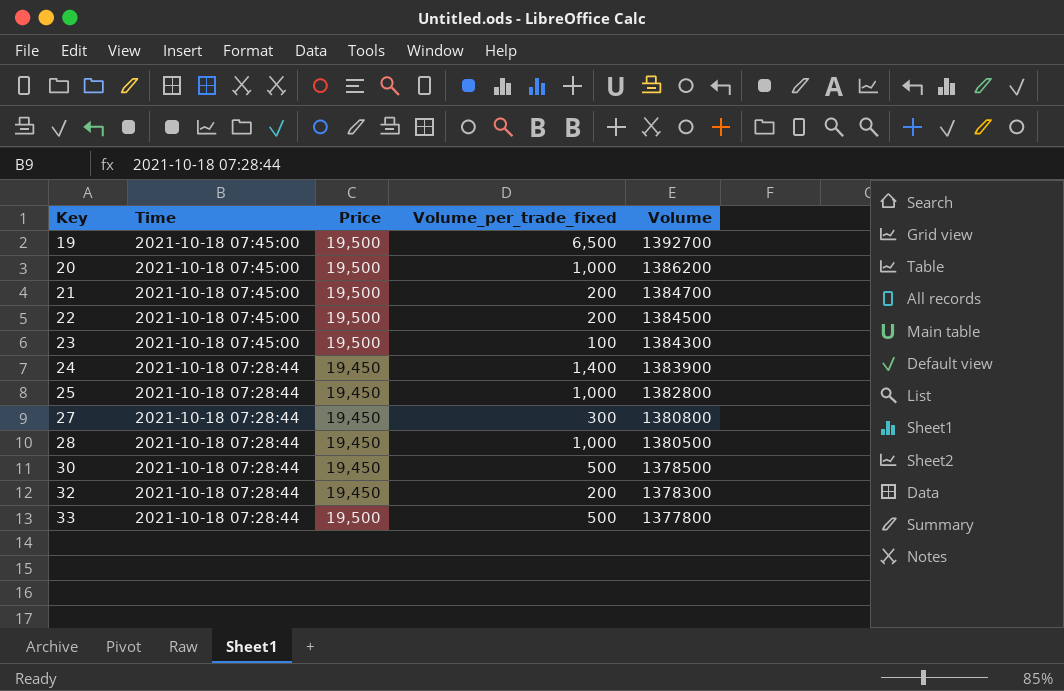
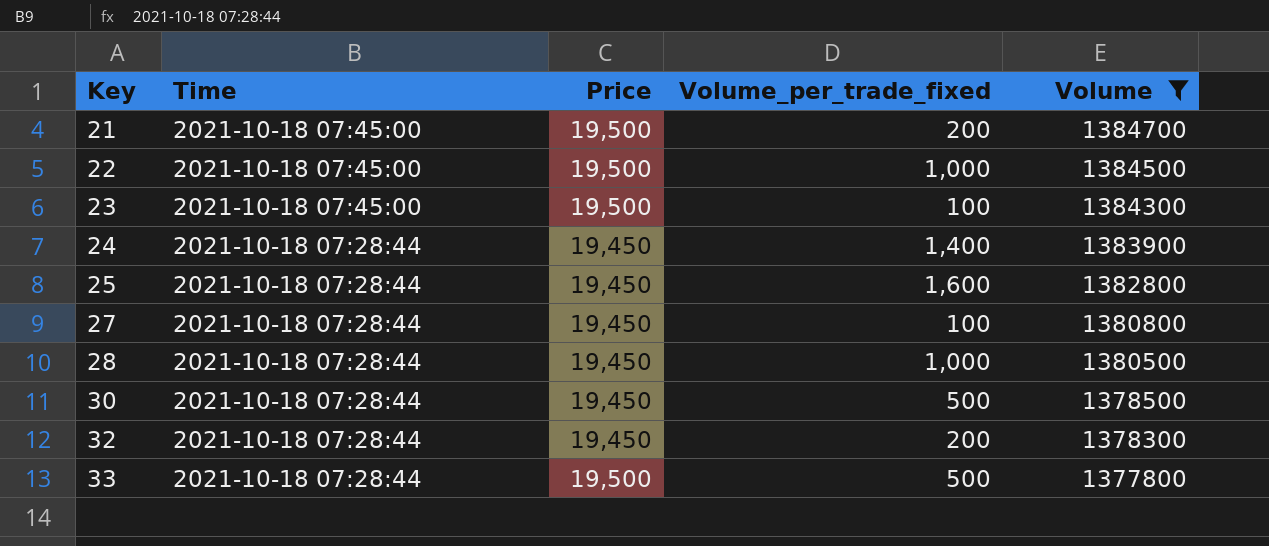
filter: none -> Volume <= 1384700
22 | Volume_per_trade_fixed: 200 -> 1,000
25 | Volume_per_trade_fixed: 1,000 -> 1,600
27 | Volume_per_trade_fixed: 300 -> 100

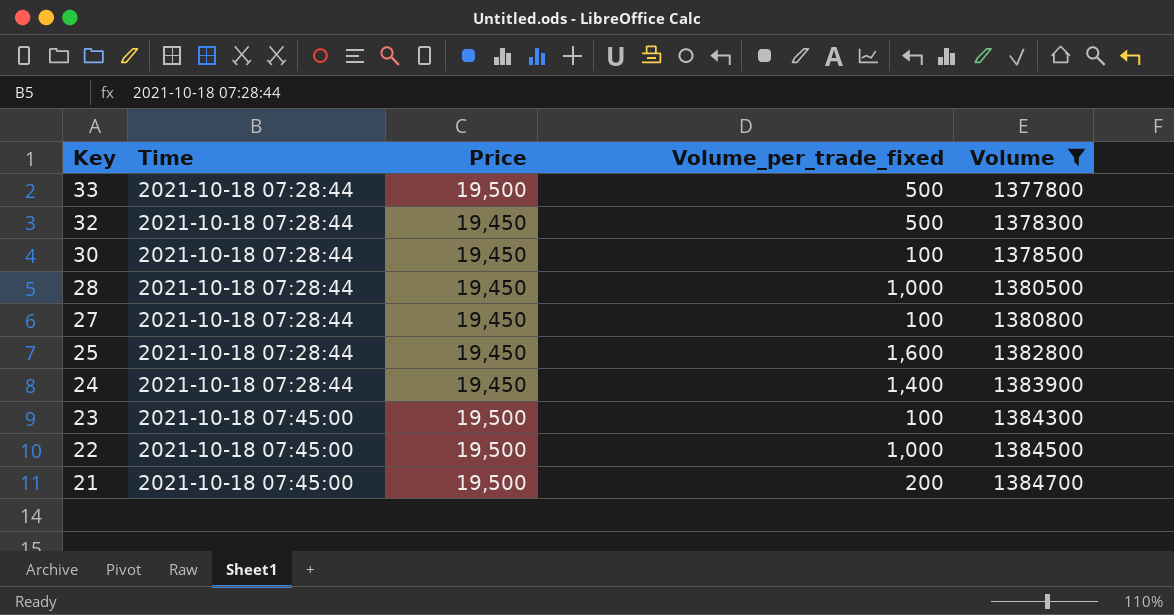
row order: Key ascending -> Key descending
32 | Volume_per_trade_fixed: 200 -> 500
30 | Volume_per_trade_fixed: 500 -> 100

